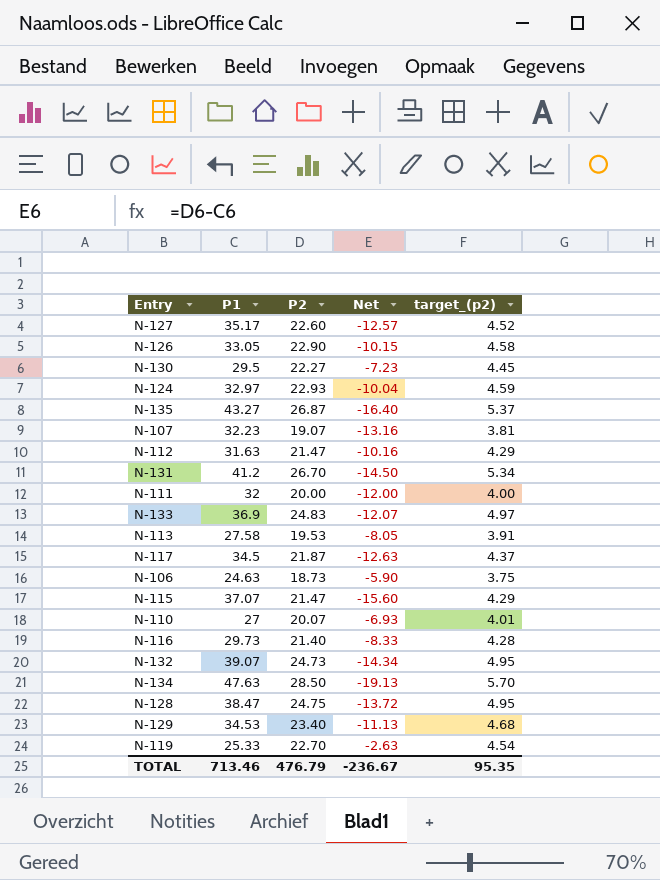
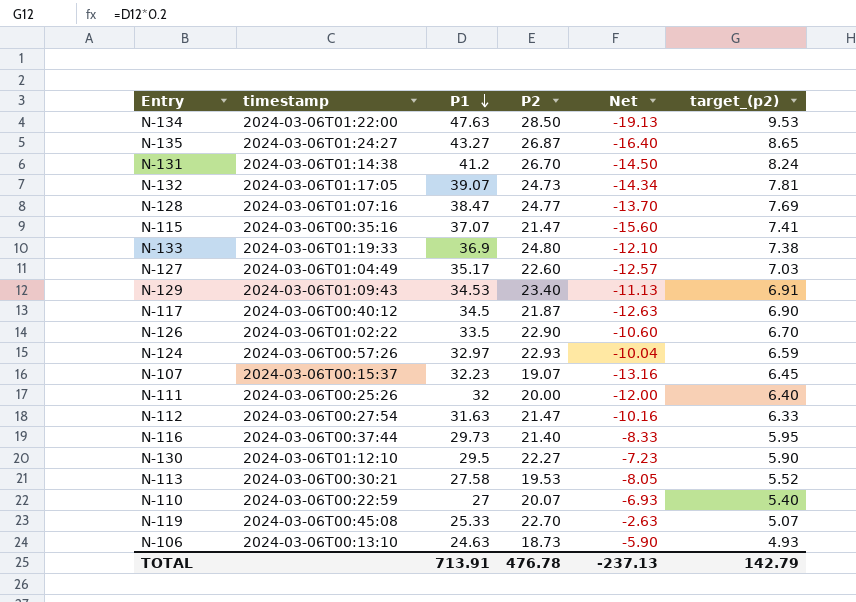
row order: none -> P1 descending
column timestamp | position: none -> 2
column target_(p2) | formula: [P2] * 0.2 -> [P1] * 0.2
N-128 | P2: 24.75 -> 24.77
N-128 | Net: -13.72 -> -13.70
N-133 | P2: 24.83 -> 24.80
N-133 | Net: -12.07 -> -12.10
N-126 | P1: 33.05 -> 33.5
N-126 | Net: -10.15 -> -10.60
TOTAL | P1: 713.46 -> 713.91
TOTAL | P2: 476.79 -> 476.78
TOTAL | Net: -236.67 -> -237.13
TOTAL | target_(p2): 95.35 -> 142.79

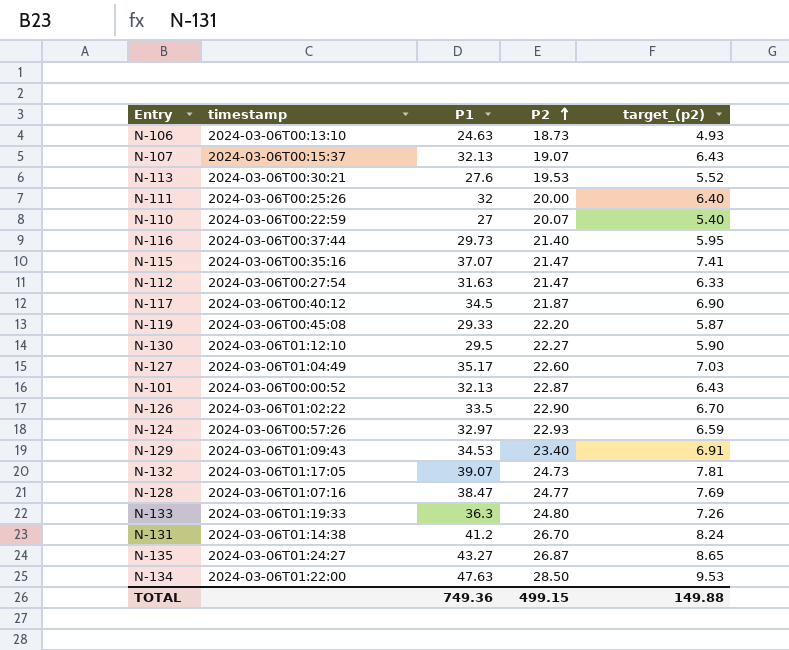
row order: P1 descending -> P2 ascending
column Net | formula: [P2] - [P1] -> none
N-107 | P1: 32.23 -> 32.13
N-107 | target_(p2): 6.45 -> 6.43
N-113 | P1: 27.58 -> 27.6
N-119 | P1: 25.33 -> 29.33
N-119 | P2: 22.70 -> 22.20
N-119 | target_(p2): 5.07 -> 5.87
row N-101: none -> 2024-03-06T00:00:52 | 32.13 | 22.87 | 6.43
N-133 | P1: 36.9 -> 36.3
N-133 | target_(p2): 7.38 -> 7.26
TOTAL | P1: 713.91 -> 749.36
TOTAL | P2: 476.78 -> 499.15
TOTAL | target_(p2): 142.79 -> 149.88

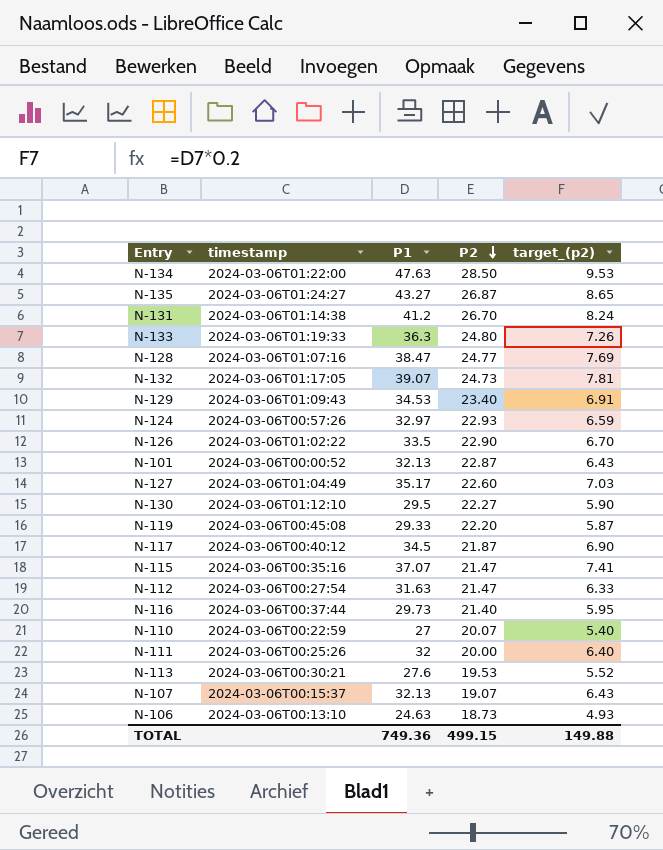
row order: P2 ascending -> P2 descending

